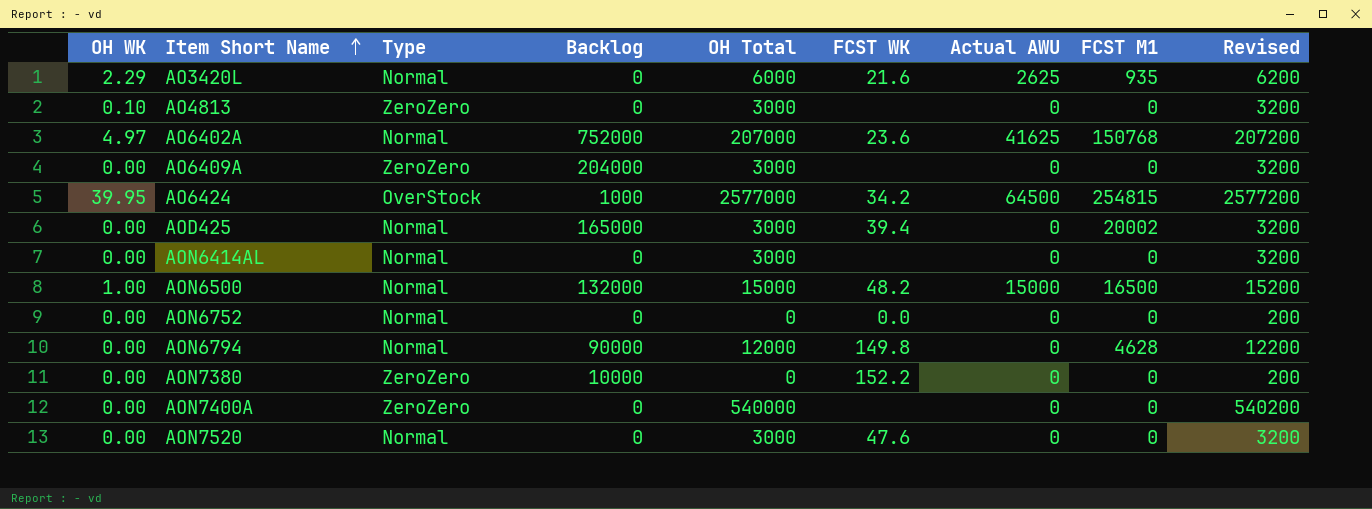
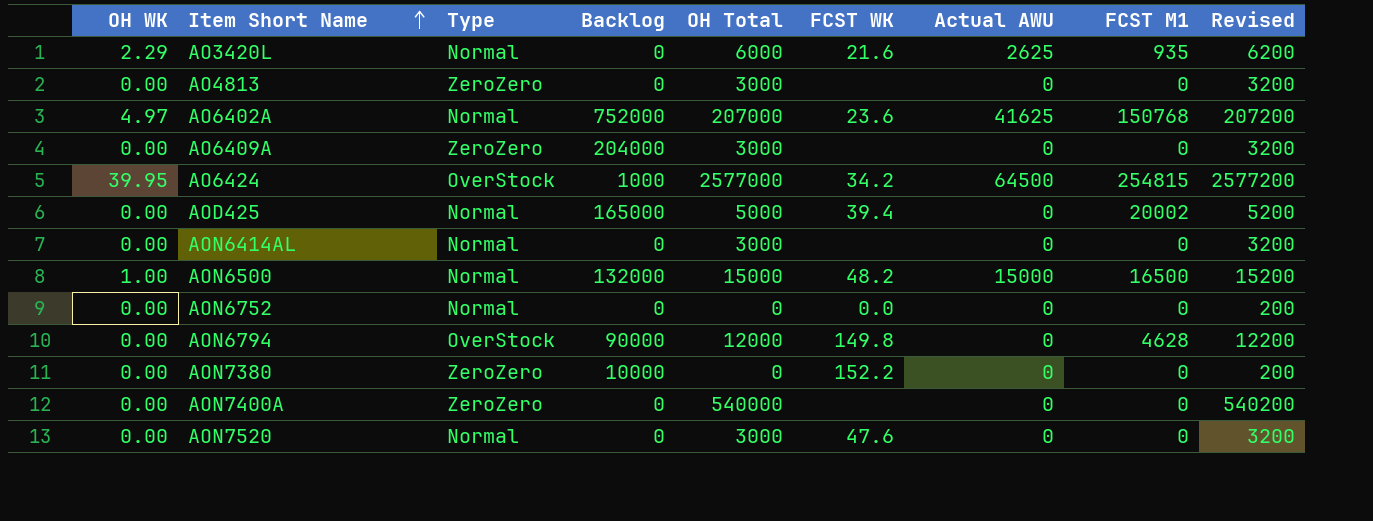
AO4813 | OH WK: 0.10 -> 0.00
AOD425 | OH Total: 3000 -> 5000
AOD425 | Revised: 3200 -> 5200
AON6794 | Type: Normal -> OverStock

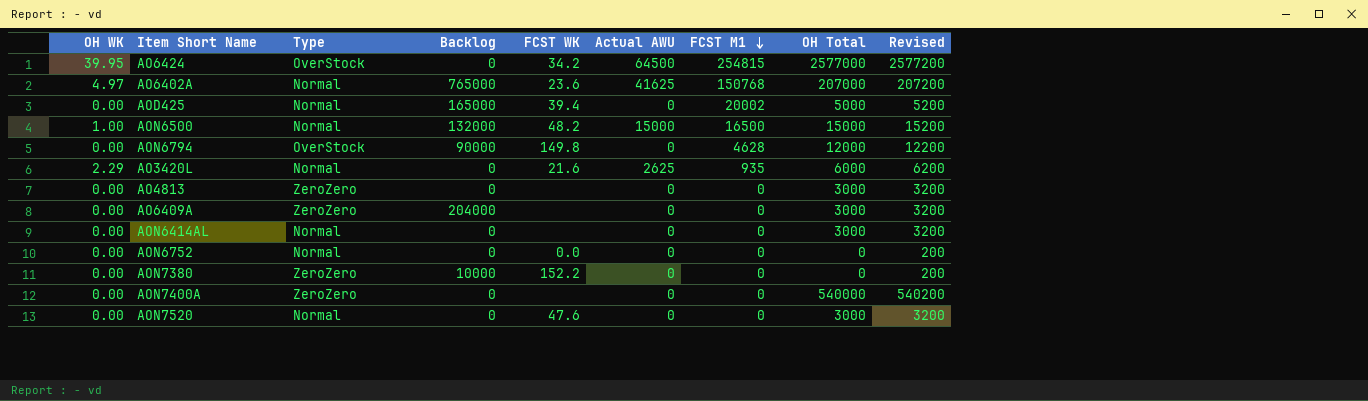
row order: Item Short Name ascending -> FCST M1 descending
column OH Total | position: 5 -> 8
AO6424 | Backlog: 1000 -> 0
AO6402A | Backlog: 752000 -> 765000

